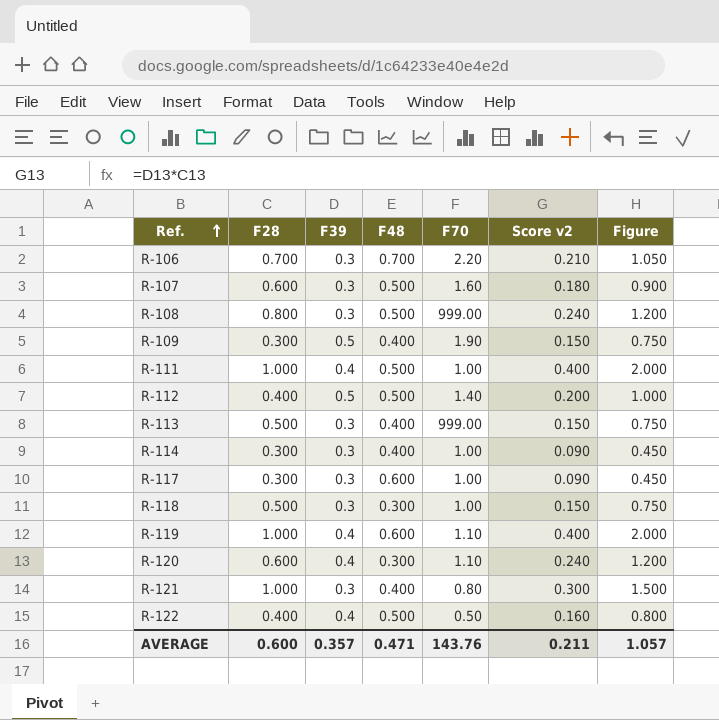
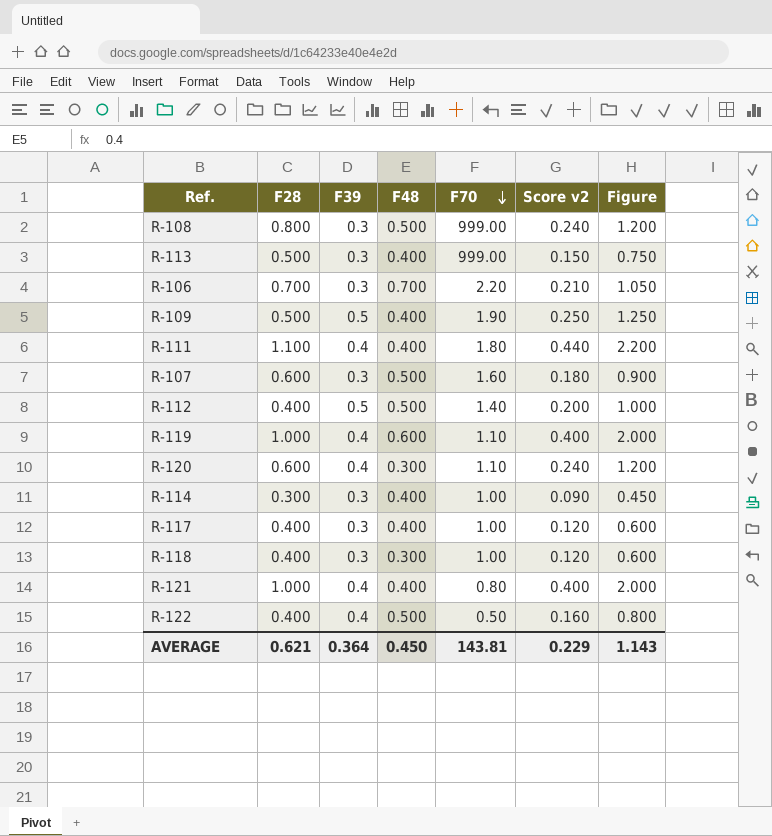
row order: Ref. ascending -> F70 descending
R-109 | F28: 0.300 -> 0.500
R-109 | Score v2: 0.150 -> 0.250
R-109 | Figure: 0.750 -> 1.250
R-111 | F28: 1.000 -> 1.100
R-111 | F48: 0.500 -> 0.400
R-111 | F70: 1.00 -> 1.80
R-111 | Score v2: 0.400 -> 0.440
R-111 | Figure: 2.000 -> 2.200
R-117 | F28: 0.300 -> 0.400
R-117 | F48: 0.600 -> 0.400
R-117 | Score v2: 0.090 -> 0.120
R-117 | Figure: 0.450 -> 0.600
R-118 | F28: 0.500 -> 0.400
R-118 | Score v2: 0.150 -> 0.120
R-118 | Figure: 0.750 -> 0.600
R-121 | F39: 0.3 -> 0.4
R-121 | Score v2: 0.300 -> 0.400
R-121 | Figure: 1.500 -> 2.000
AVERAGE | F28: 0.600 -> 0.621
AVERAGE | F39: 0.357 -> 0.364
AVERAGE | F48: 0.471 -> 0.450
AVERAGE | F70: 143.76 -> 143.81
AVERAGE | Score v2: 0.211 -> 0.229
AVERAGE | Figure: 1.057 -> 1.143

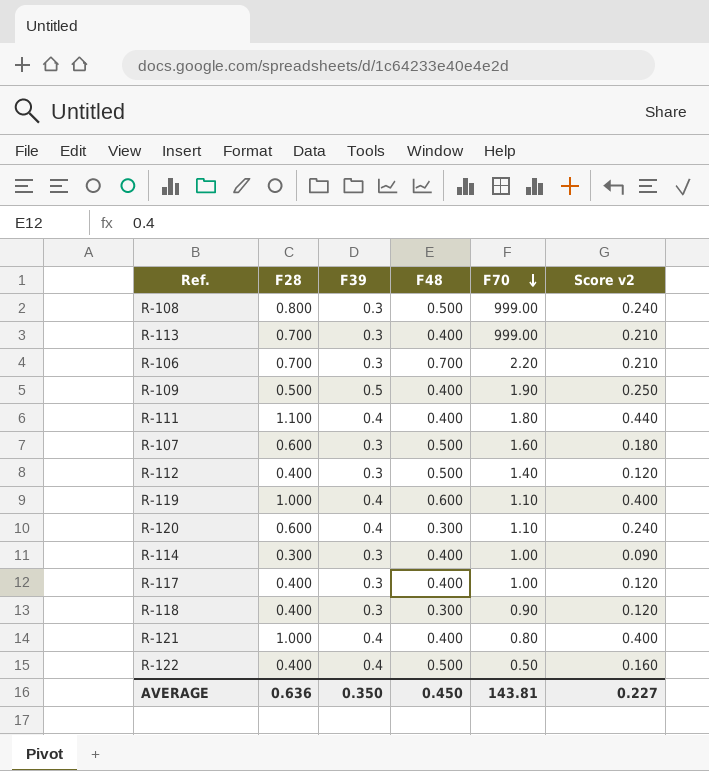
column Figure | formula: [Score v2] * 5 -> none
R-113 | F28: 0.500 -> 0.700
R-113 | Score v2: 0.150 -> 0.210
R-112 | F39: 0.5 -> 0.3
R-112 | Score v2: 0.200 -> 0.120
R-118 | F70: 1.00 -> 0.90
AVERAGE | F28: 0.621 -> 0.636
AVERAGE | F39: 0.364 -> 0.350
AVERAGE | Score v2: 0.229 -> 0.227

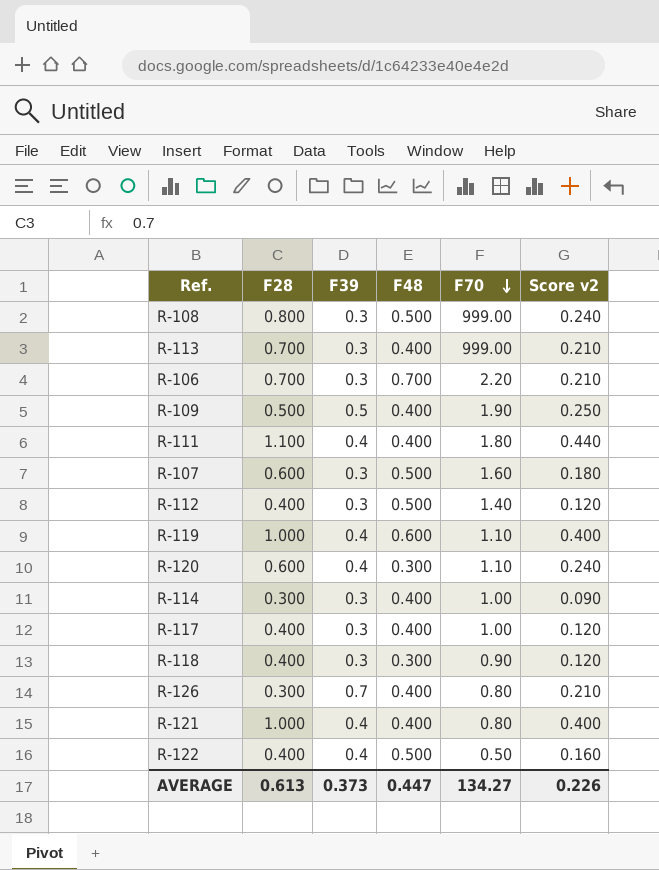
row R-126: none -> 0.300 | 0.7 | 0.400 | 0.80 | 0.210
AVERAGE | F28: 0.636 -> 0.613
AVERAGE | F39: 0.350 -> 0.373
AVERAGE | F48: 0.450 -> 0.447
AVERAGE | F70: 143.81 -> 134.27
AVERAGE | Score v2: 0.227 -> 0.226

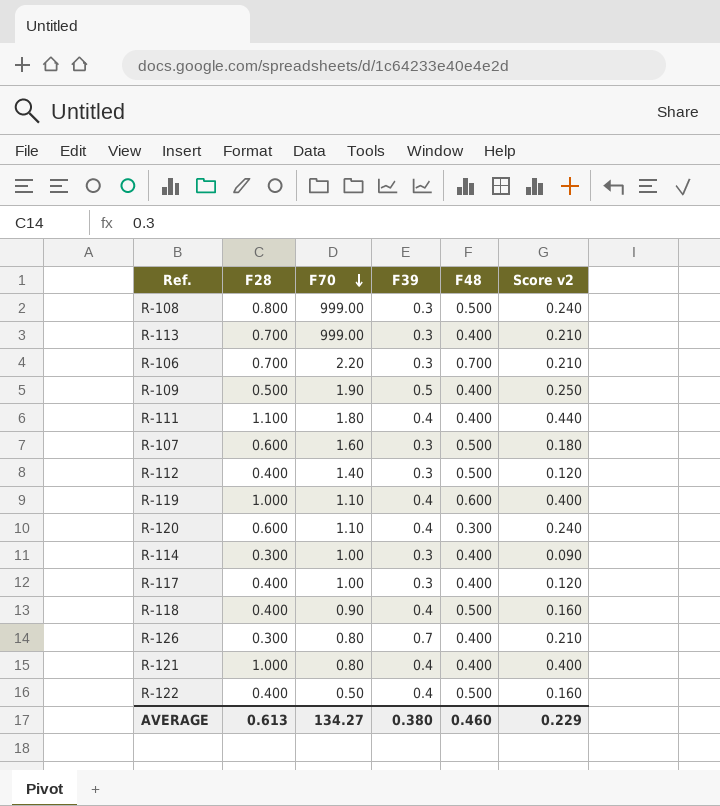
column F70 | position: 5 -> 3
R-118 | F39: 0.3 -> 0.4
R-118 | F48: 0.300 -> 0.500
R-118 | Score v2: 0.120 -> 0.160
AVERAGE | F39: 0.373 -> 0.380
AVERAGE | F48: 0.447 -> 0.460
AVERAGE | Score v2: 0.226 -> 0.229

